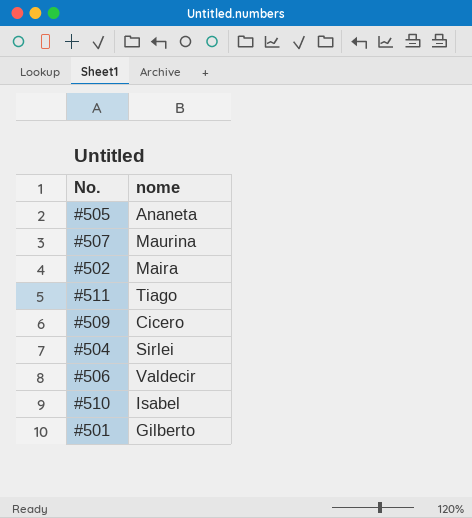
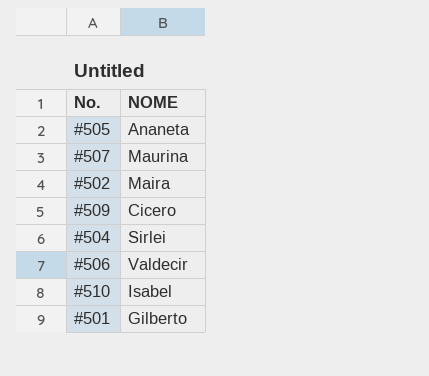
column name: nome -> NOME
row #511: Tiago -> none

